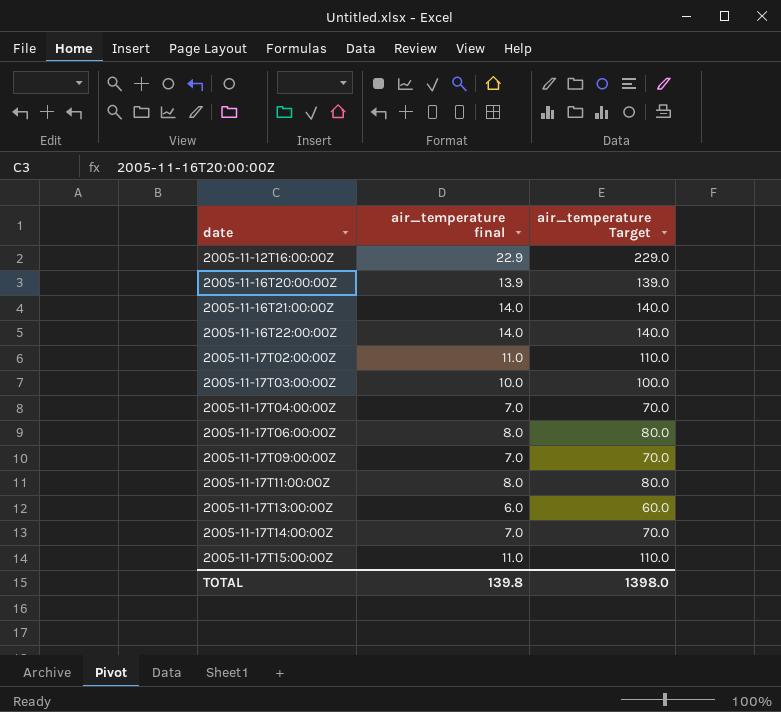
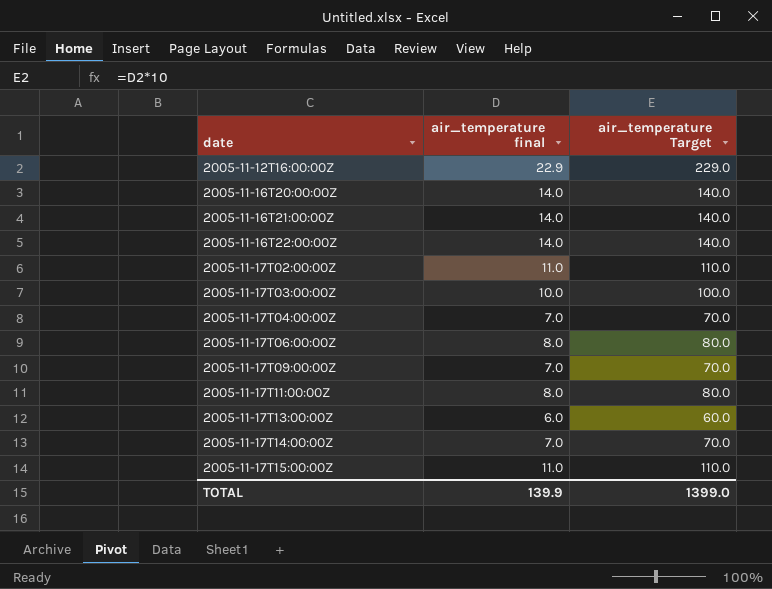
2005-11-16T20:00:00Z | air_temperature final: 13.9 -> 14.0
2005-11-16T20:00:00Z | air_temperature Target: 139.0 -> 140.0
TOTAL | air_temperature final: 139.8 -> 139.9
TOTAL | air_temperature Target: 1398.0 -> 1399.0

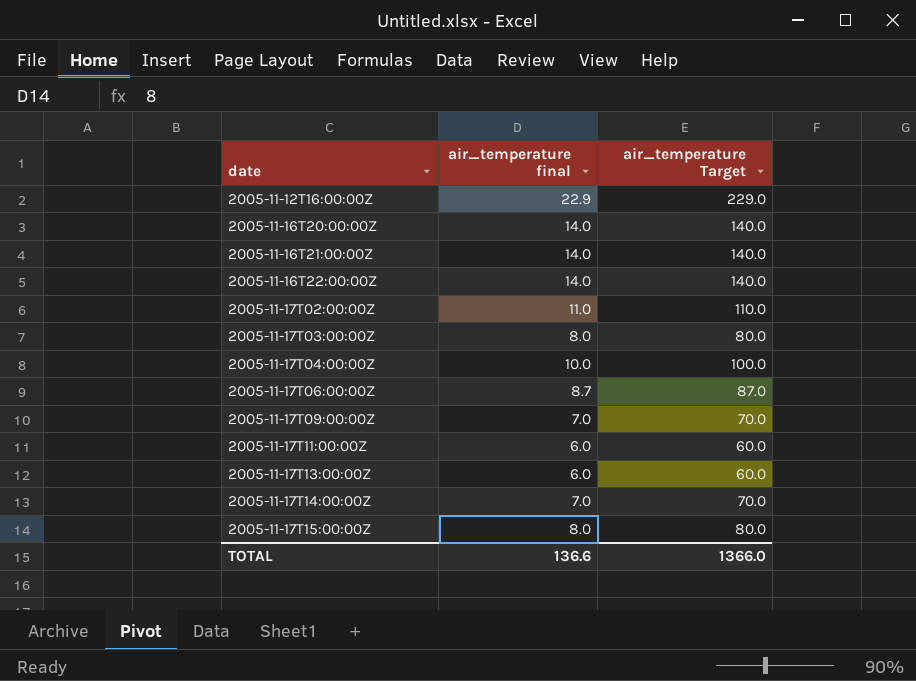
2005-11-17T03:00:00Z | air_temperature final: 10.0 -> 8.0
2005-11-17T03:00:00Z | air_temperature Target: 100.0 -> 80.0
2005-11-17T04:00:00Z | air_temperature final: 7.0 -> 10.0
2005-11-17T04:00:00Z | air_temperature Target: 70.0 -> 100.0
2005-11-17T06:00:00Z | air_temperature final: 8.0 -> 8.7
2005-11-17T06:00:00Z | air_temperature Target: 80.0 -> 87.0
2005-11-17T11:00:00Z | air_temperature final: 8.0 -> 6.0
2005-11-17T11:00:00Z | air_temperature Target: 80.0 -> 60.0
2005-11-17T15:00:00Z | air_temperature final: 11.0 -> 8.0
2005-11-17T15:00:00Z | air_temperature Target: 110.0 -> 80.0
TOTAL | air_temperature final: 139.9 -> 136.6
TOTAL | air_temperature Target: 1399.0 -> 1366.0

